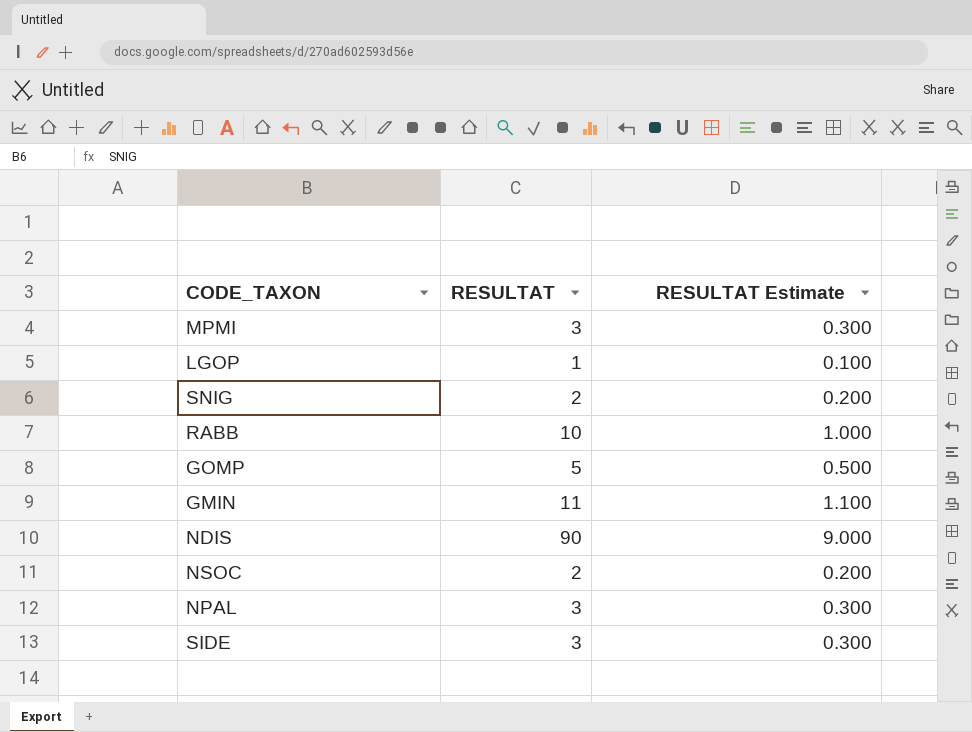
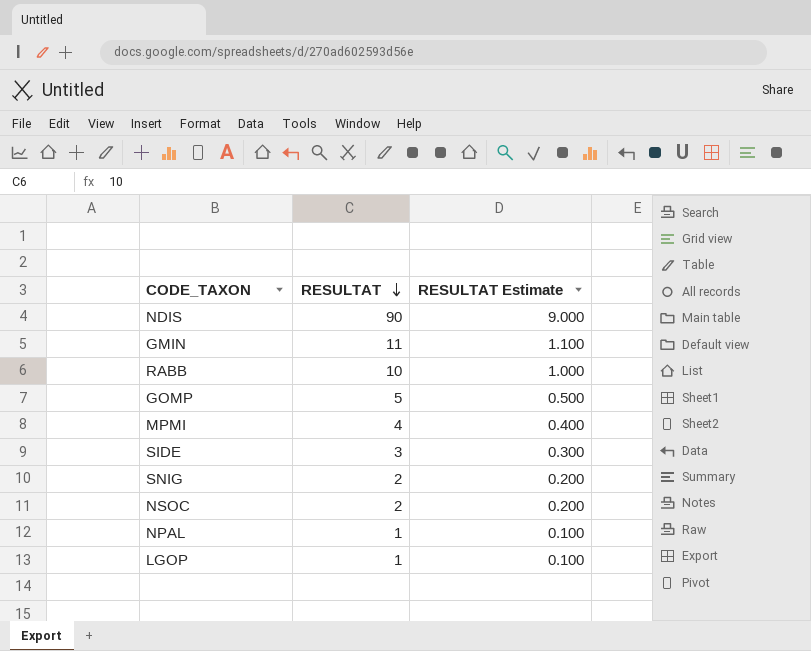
row order: none -> RESULTAT descending
MPMI | RESULTAT: 3 -> 4
MPMI | RESULTAT Estimate: 0.300 -> 0.400
NPAL | RESULTAT: 3 -> 1
NPAL | RESULTAT Estimate: 0.300 -> 0.100

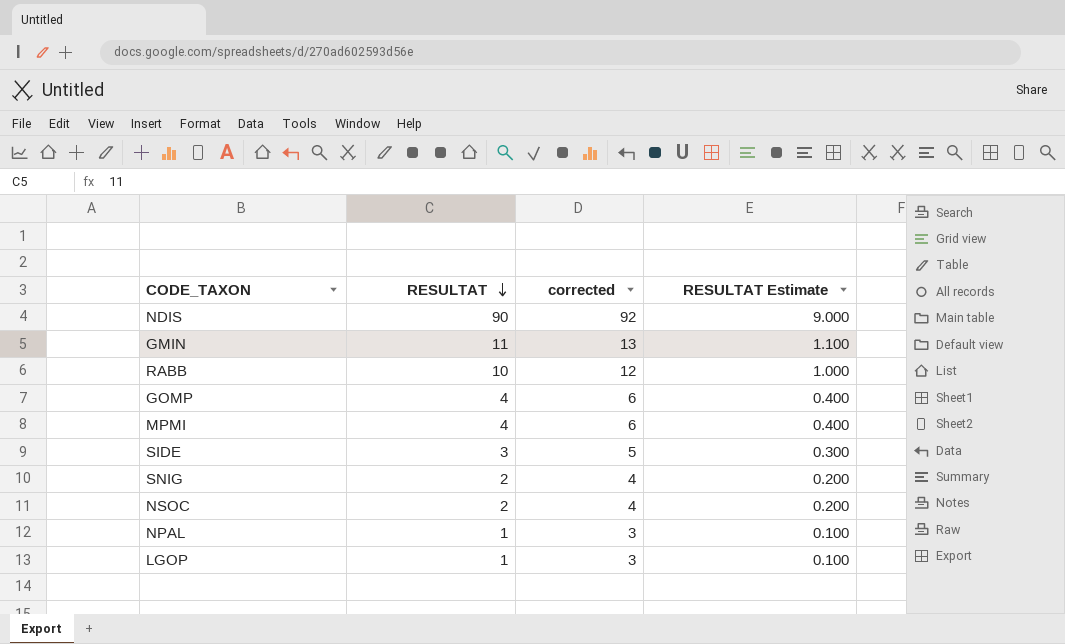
column corrected | formula: none -> [RESULTAT] + 2
GOMP | RESULTAT: 5 -> 4
GOMP | RESULTAT Estimate: 0.500 -> 0.400

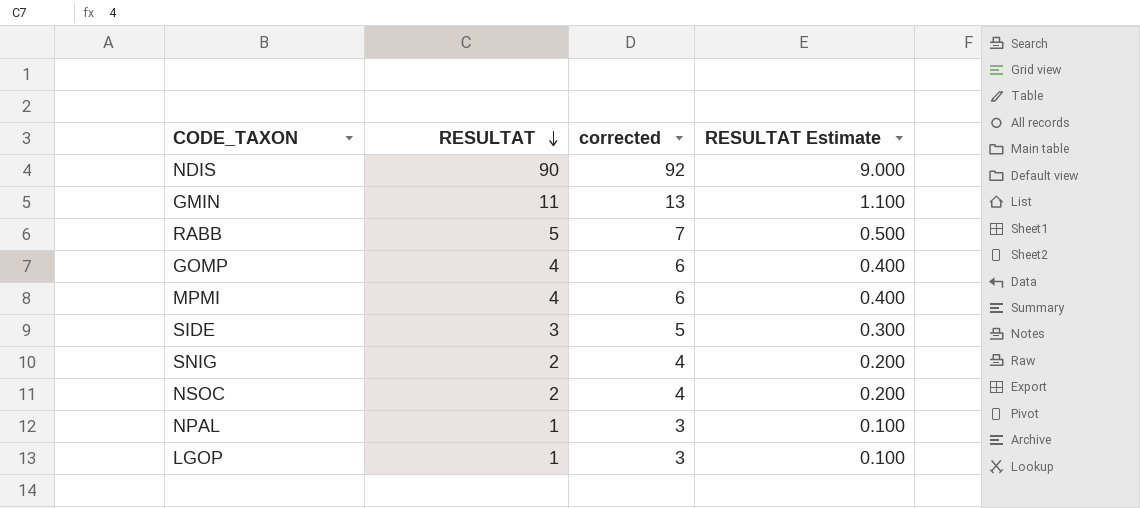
RABB | RESULTAT: 10 -> 5
RABB | corrected: 12 -> 7
RABB | RESULTAT Estimate: 1.000 -> 0.500

